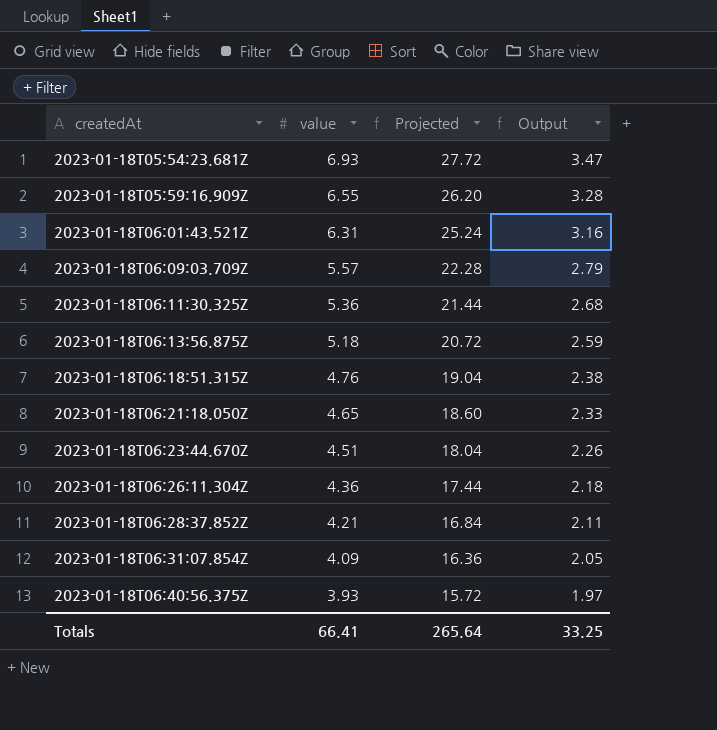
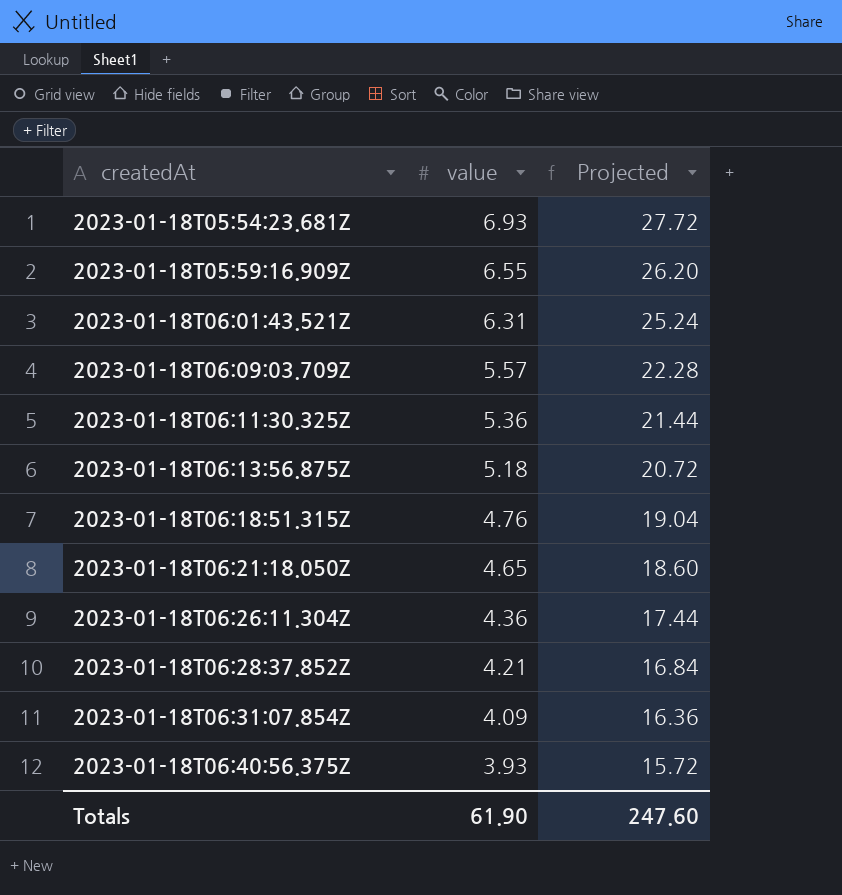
column Output | formula: [value] * 0.5 -> none
row 2023-01-18T06:23:44.670Z: 4.51 | 18.04 | 2.26 -> none
Totals | value: 66.41 -> 61.90
Totals | Projected: 265.64 -> 247.60

